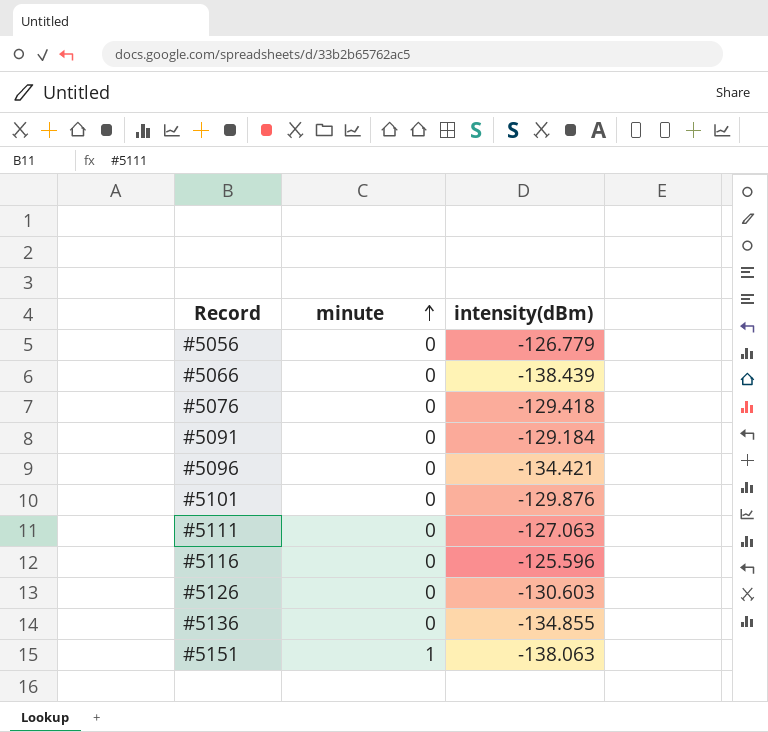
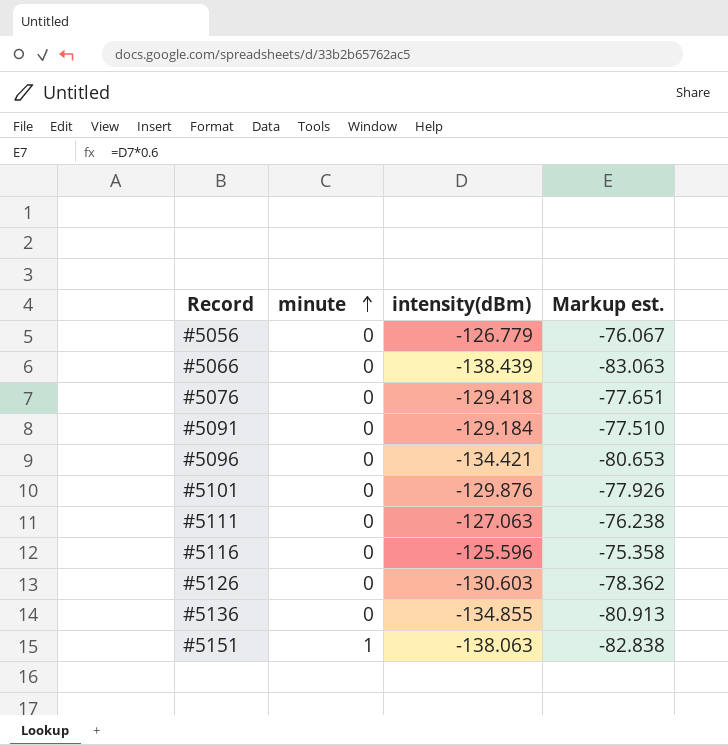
column Markup est. | formula: none -> [intensity(dBm)] * 0.6

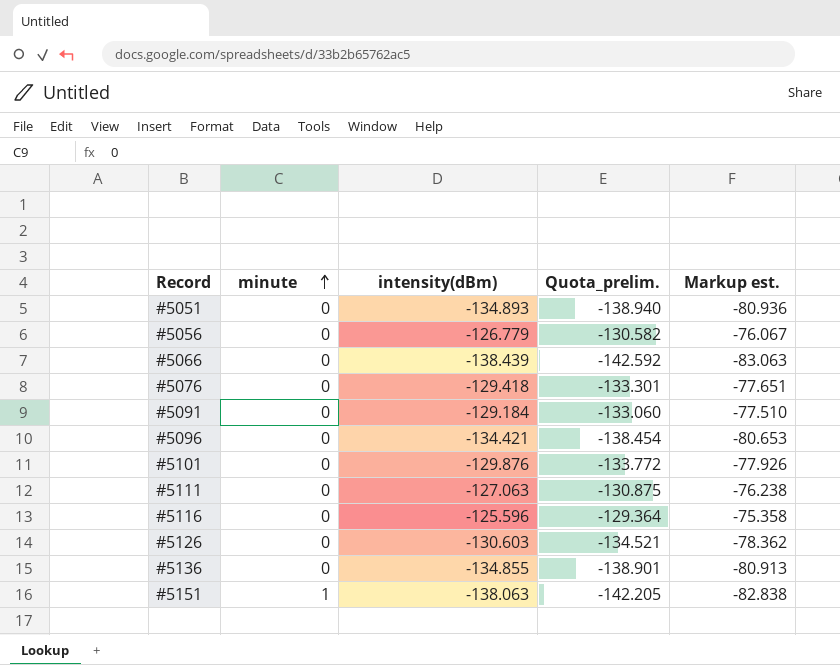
column Quota_prelim. | formula: none -> [intensity(dBm)] * 1.03
row #5051: none -> 0 | -134.893 | -138.940 | -80.936

